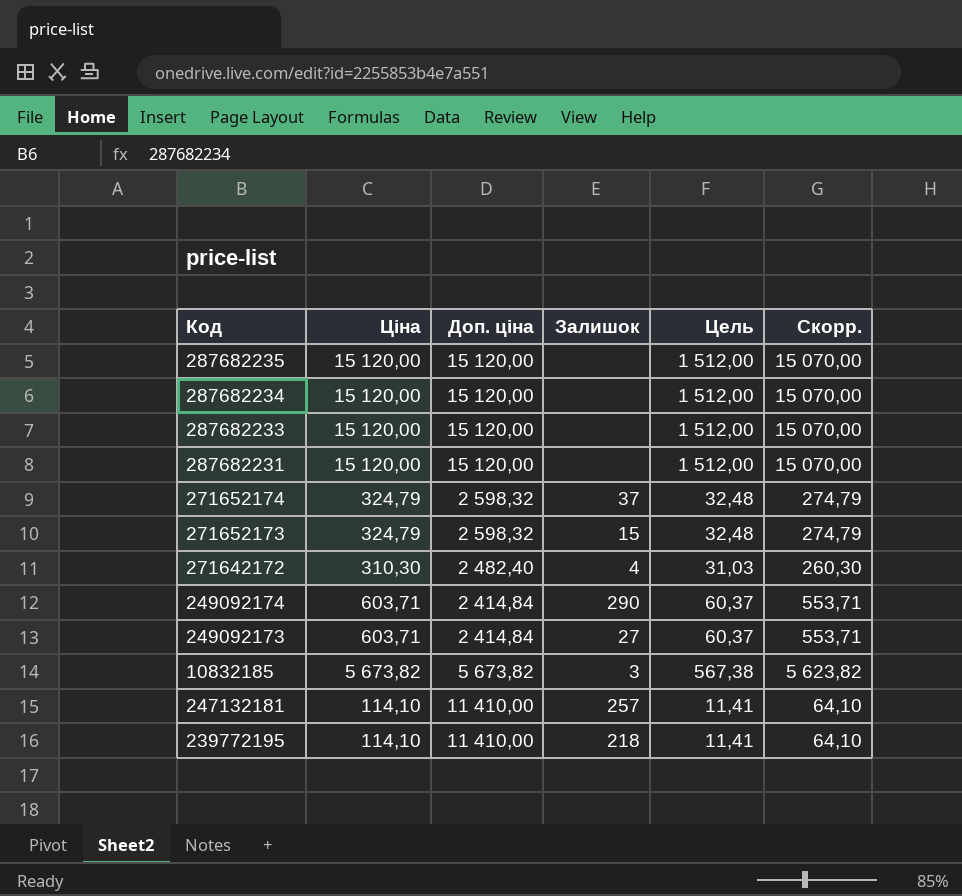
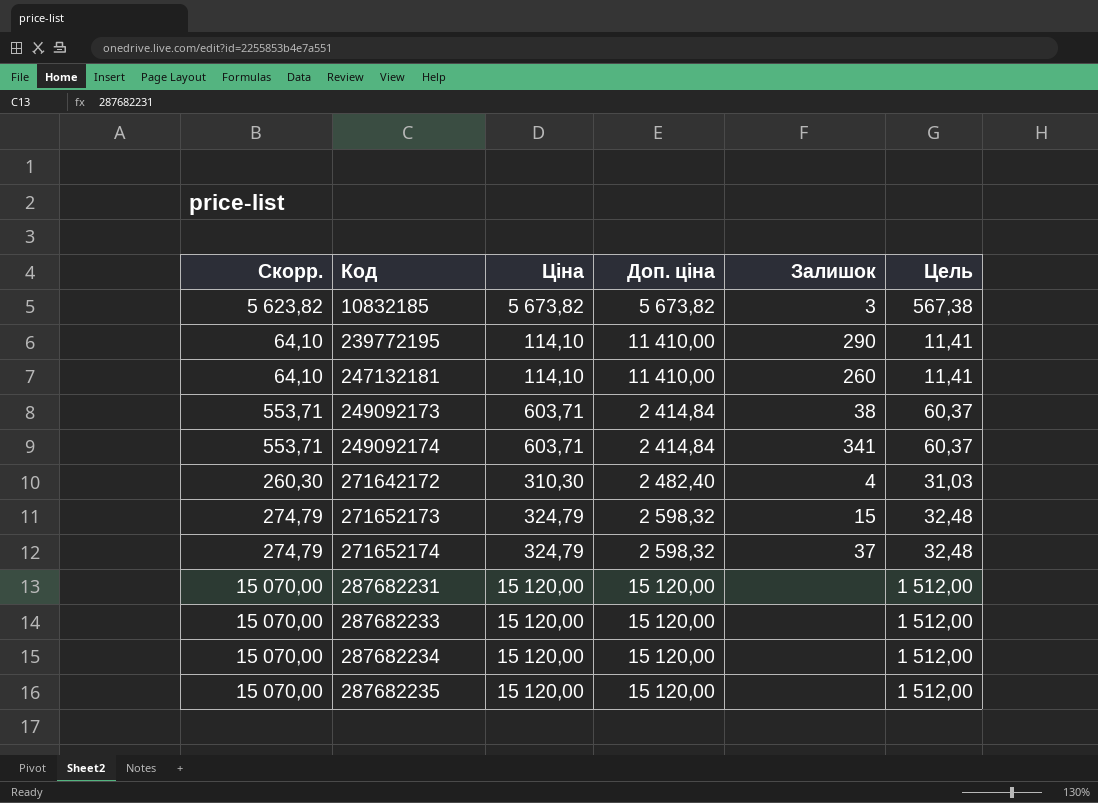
row order: none -> Код ascending
column Скорр. | position: 6 -> 1
239772195 | Залишок: 218 -> 290
247132181 | Залишок: 257 -> 260
249092173 | Залишок: 27 -> 38
249092174 | Залишок: 290 -> 341

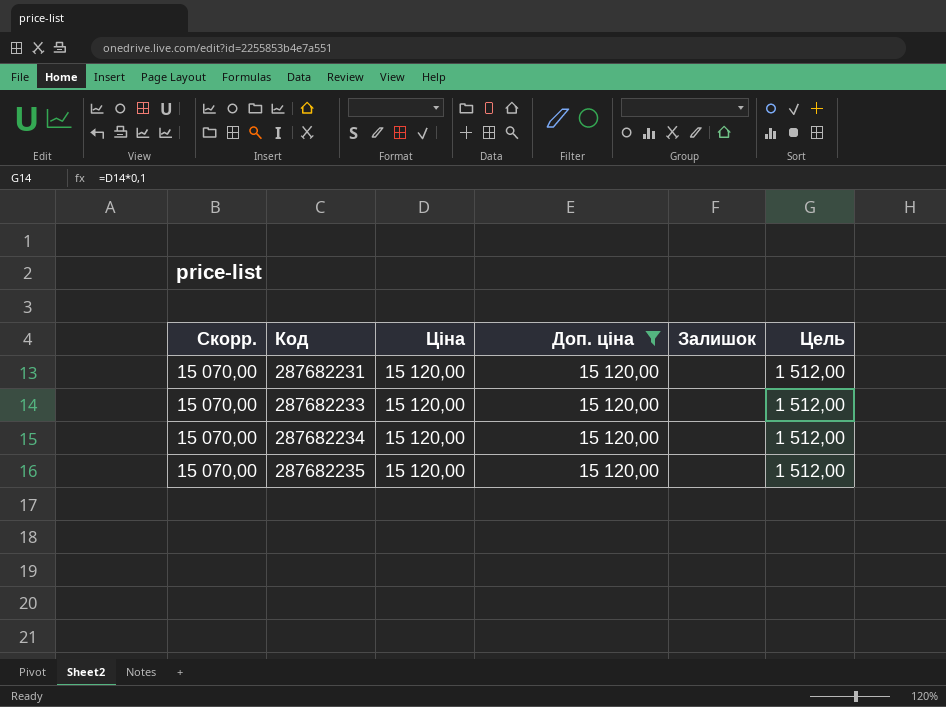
filter: none -> Доп. ціна = 15 120,00

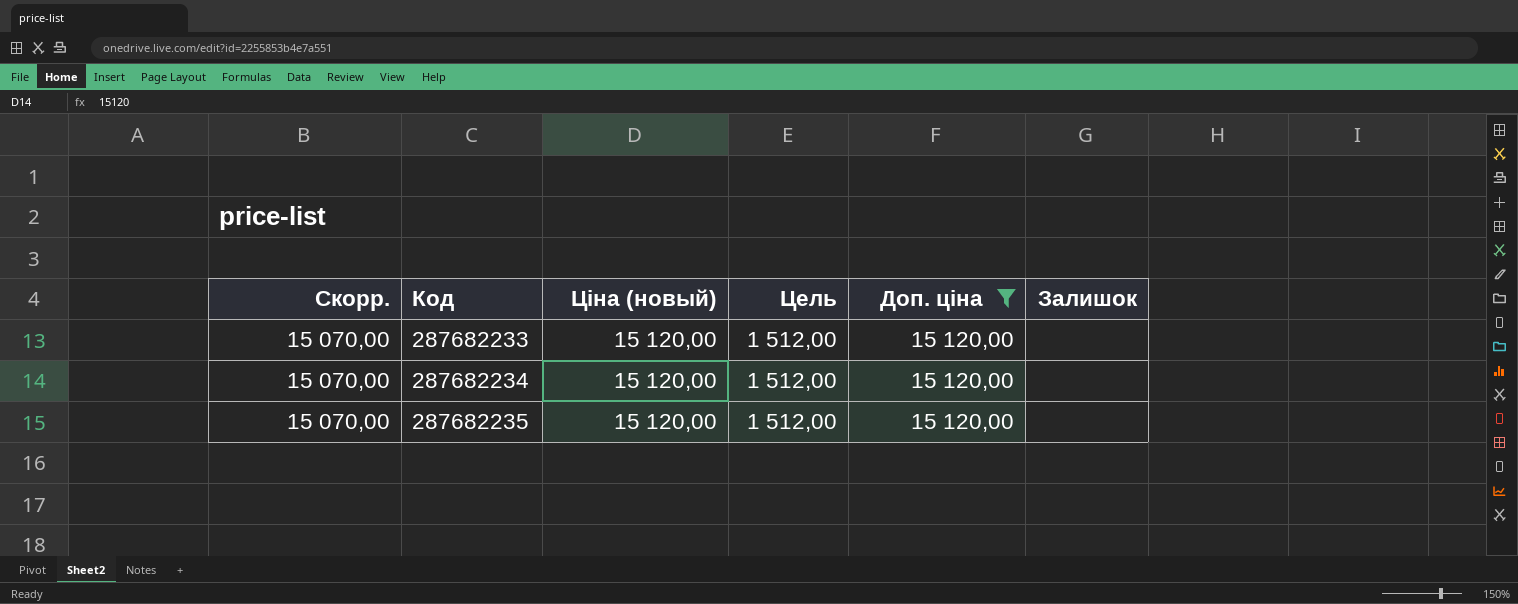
column name: Ціна -> Ціна (новый)
column Цель | position: 6 -> 4
row 287682231: 15 070,00 | 15 120,00 | 15 120,00 | none | 1 512,00 -> none

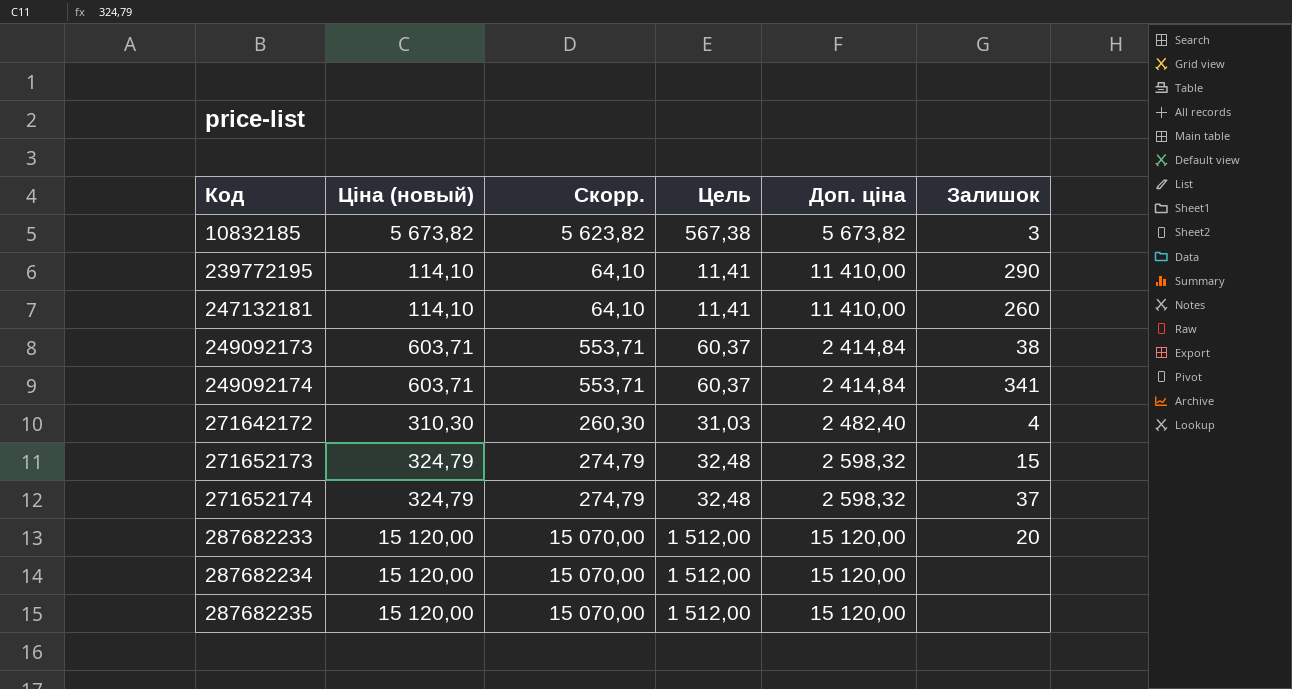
filter: Доп. ціна = 15 120,00 -> none
column Скорр. | position: 1 -> 3
287682233 | Залишок: none -> 20

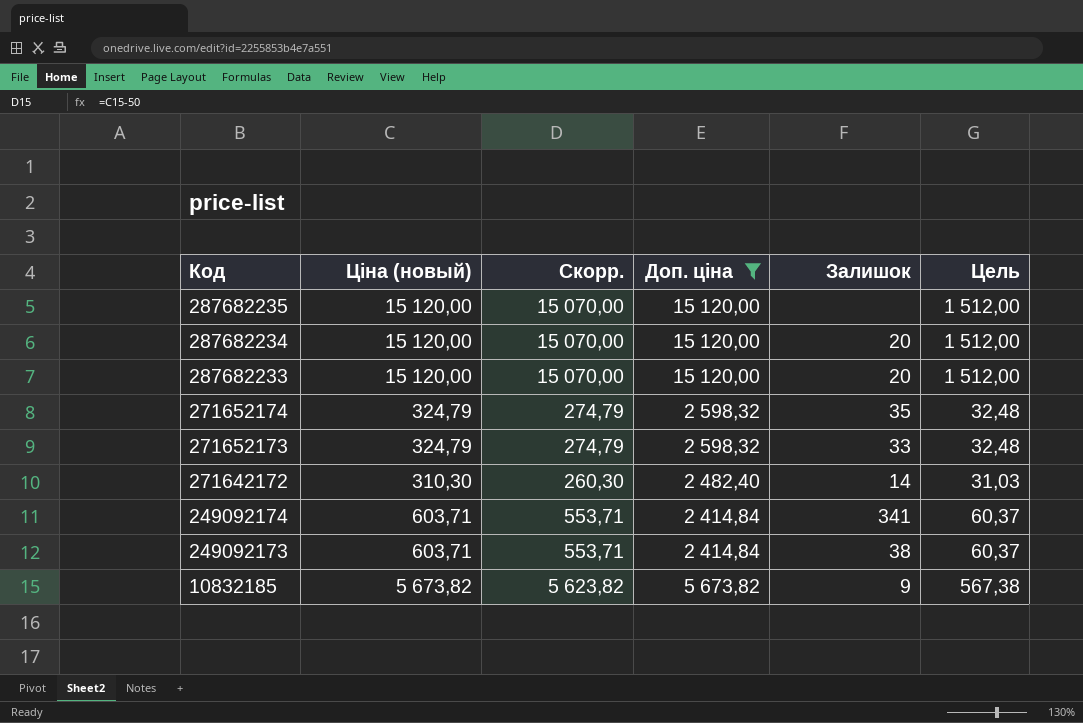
filter: none -> Доп. ціна != 11 410,00
row order: Код ascending -> Код descending
column Цель | position: 4 -> 6
287682234 | Залишок: none -> 20
271652174 | Залишок: 37 -> 35
271652173 | Залишок: 15 -> 33
271642172 | Залишок: 4 -> 14
10832185 | Залишок: 3 -> 9

